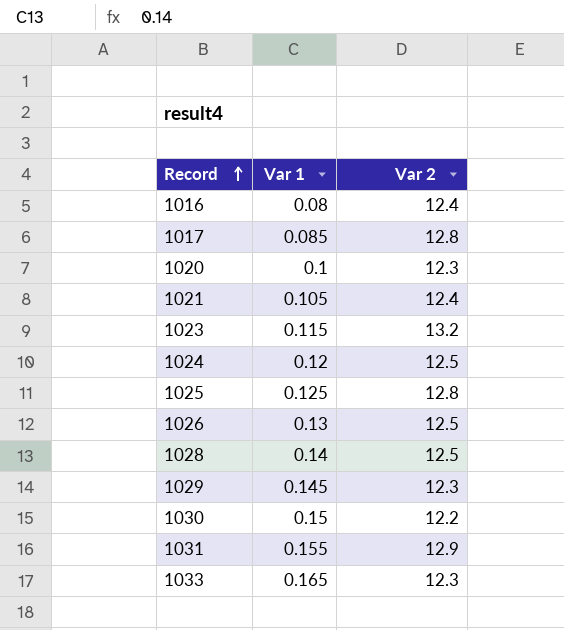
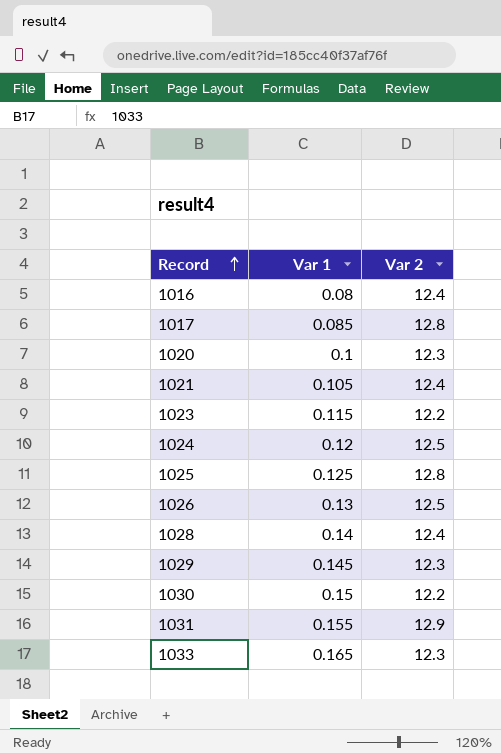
1023 | Var 2: 13.2 -> 12.2
1028 | Var 2: 12.5 -> 12.4

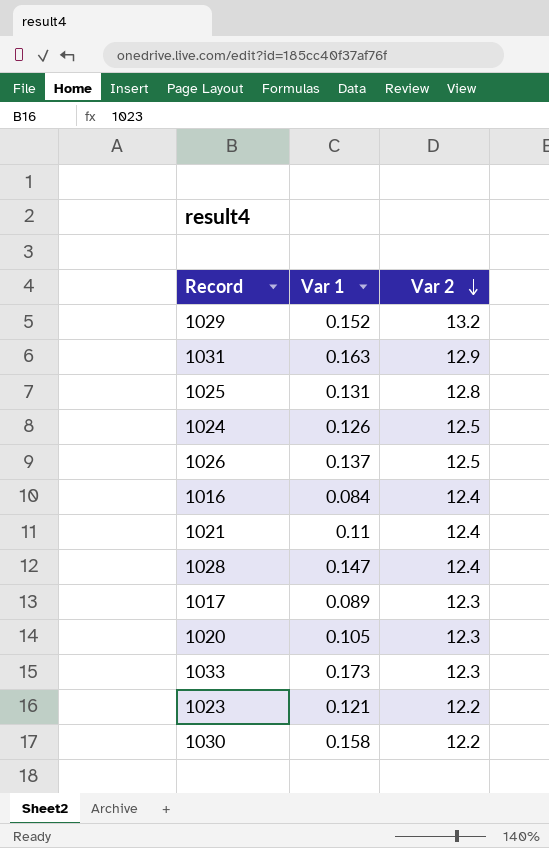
row order: Record ascending -> Var 2 descending
1029 | Var 1: 0.145 -> 0.152
1029 | Var 2: 12.3 -> 13.2
1031 | Var 1: 0.155 -> 0.163
1025 | Var 1: 0.125 -> 0.131
1024 | Var 1: 0.12 -> 0.126
1026 | Var 1: 0.13 -> 0.137
1016 | Var 1: 0.08 -> 0.084
1021 | Var 1: 0.105 -> 0.11
1028 | Var 1: 0.14 -> 0.147
1017 | Var 1: 0.085 -> 0.089
1017 | Var 2: 12.8 -> 12.3
1020 | Var 1: 0.1 -> 0.105
1033 | Var 1: 0.165 -> 0.173
1023 | Var 1: 0.115 -> 0.121
1030 | Var 1: 0.15 -> 0.158

